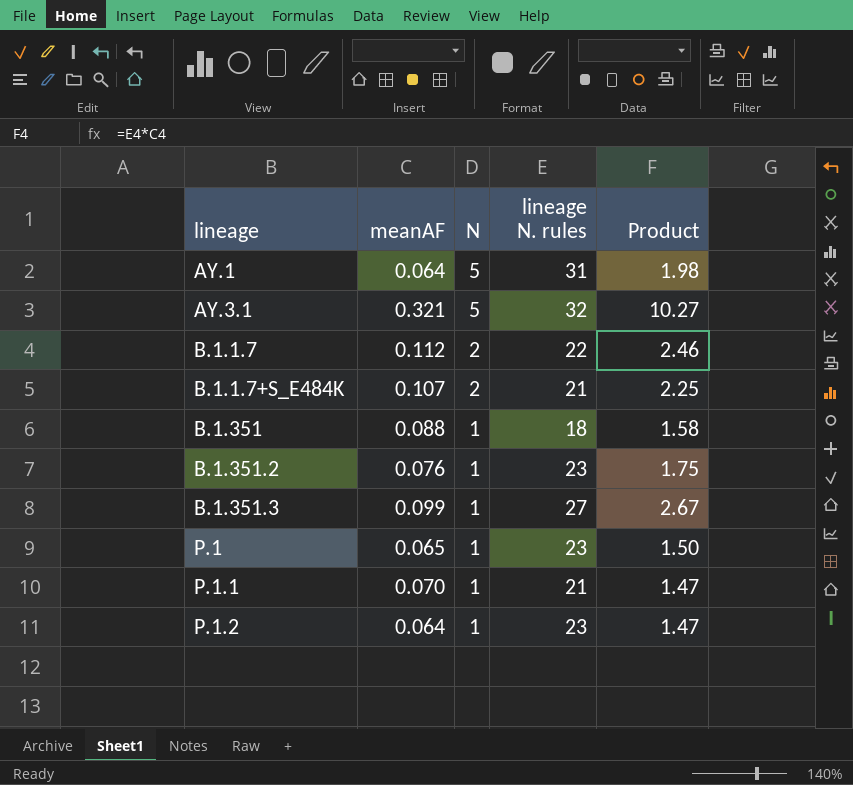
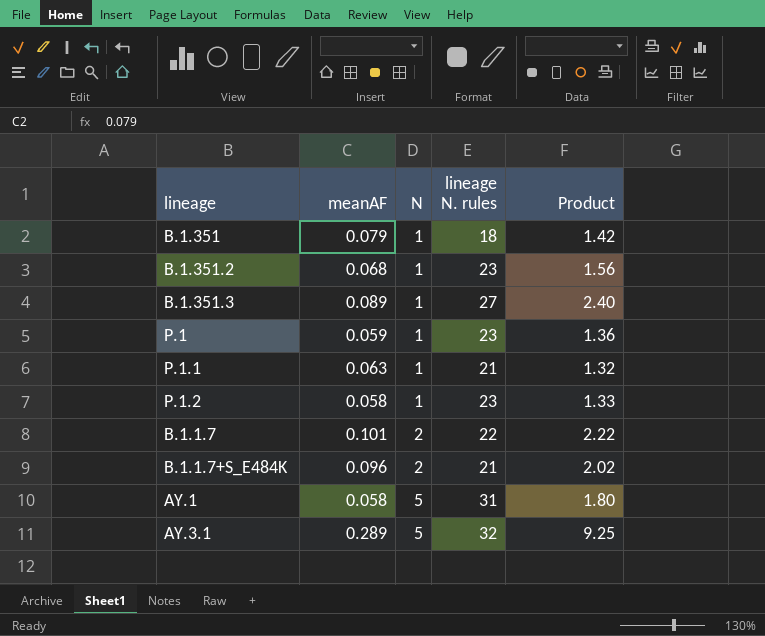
row order: lineage ascending -> N ascending
B.1.351 | meanAF: 0.088 -> 0.079
B.1.351 | Product: 1.58 -> 1.42
B.1.351.2 | meanAF: 0.076 -> 0.068
B.1.351.2 | Product: 1.75 -> 1.56
B.1.351.3 | meanAF: 0.099 -> 0.089
B.1.351.3 | Product: 2.67 -> 2.40
P.1 | meanAF: 0.065 -> 0.059
P.1 | Product: 1.50 -> 1.36
P.1.1 | meanAF: 0.070 -> 0.063
P.1.1 | Product: 1.47 -> 1.32
P.1.2 | meanAF: 0.064 -> 0.058
P.1.2 | Product: 1.47 -> 1.33
B.1.1.7 | meanAF: 0.112 -> 0.101
B.1.1.7 | Product: 2.46 -> 2.22
B.1.1.7+S_E484K | meanAF: 0.107 -> 0.096
B.1.1.7+S_E484K | Product: 2.25 -> 2.02
AY.1 | meanAF: 0.064 -> 0.058
AY.1 | Product: 1.98 -> 1.80
AY.3.1 | meanAF: 0.321 -> 0.289
AY.3.1 | Product: 10.27 -> 9.25

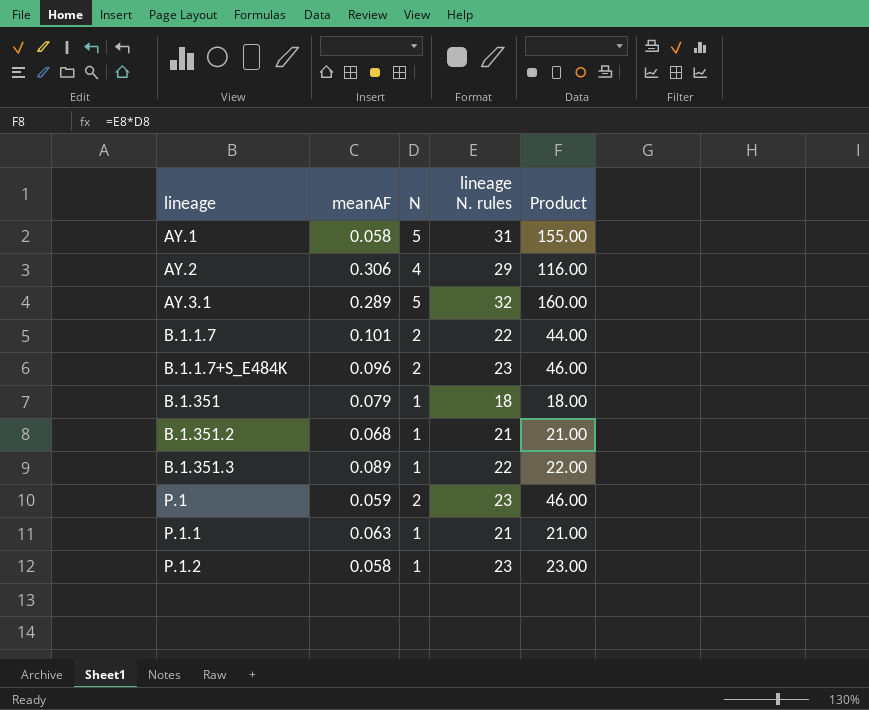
row order: N ascending -> lineage ascending
column Product | formula: [meanAF] * [lineage N. rules] -> [N] * [lineage N. rules]
row AY.2: none -> 0.306 | 4 | 29 | 116.00
B.1.1.7+S_E484K | lineage N. rules: 21 -> 23
B.1.351.2 | lineage N. rules: 23 -> 21
B.1.351.3 | lineage N. rules: 27 -> 22
P.1 | N: 1 -> 2

